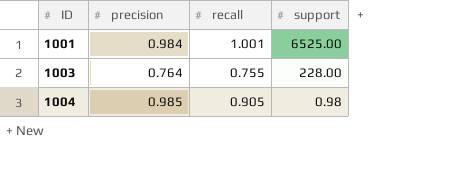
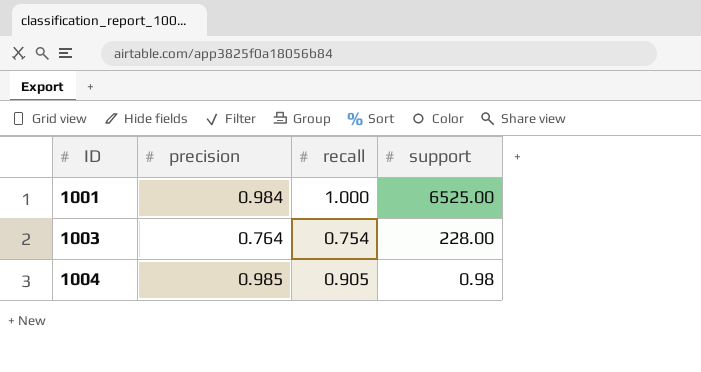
1001 | recall: 1.001 -> 1.000
1003 | recall: 0.755 -> 0.754

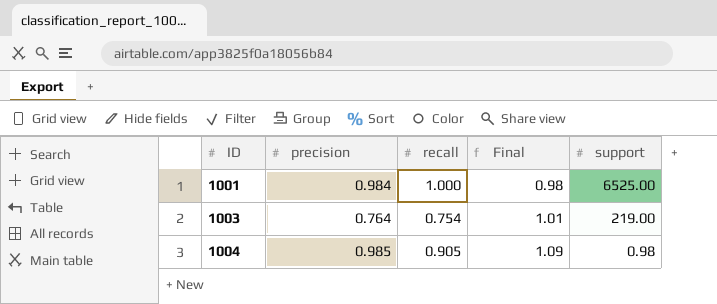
column Final | formula: none -> [precision] / [recall]
1003 | support: 228.00 -> 219.00

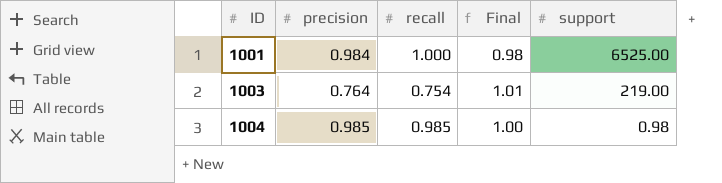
1004 | recall: 0.905 -> 0.985
1004 | Final: 1.09 -> 1.00

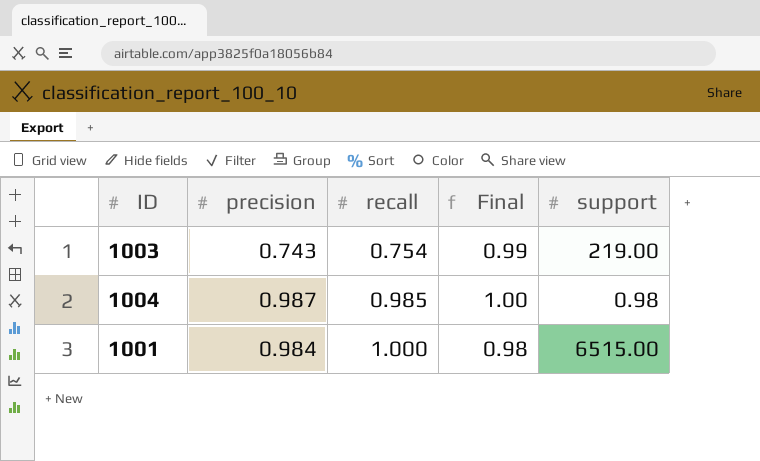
row order: ID ascending -> recall ascending
1003 | precision: 0.764 -> 0.743
1003 | Final: 1.01 -> 0.99
1004 | precision: 0.985 -> 0.987
1001 | support: 6525.00 -> 6515.00

